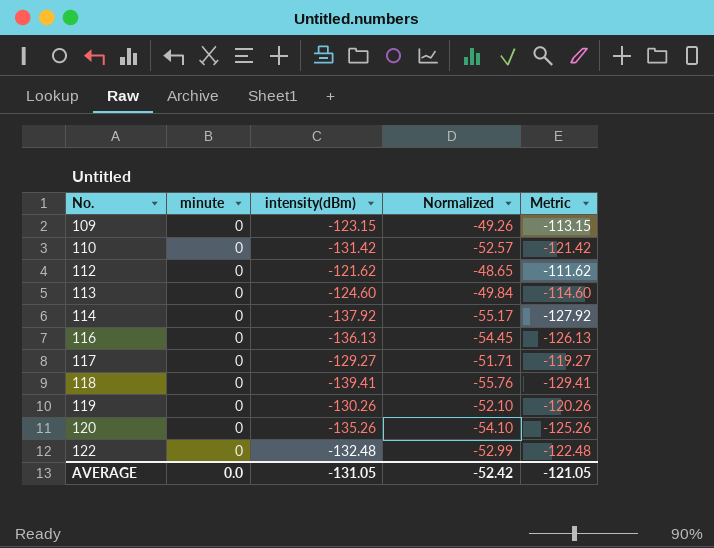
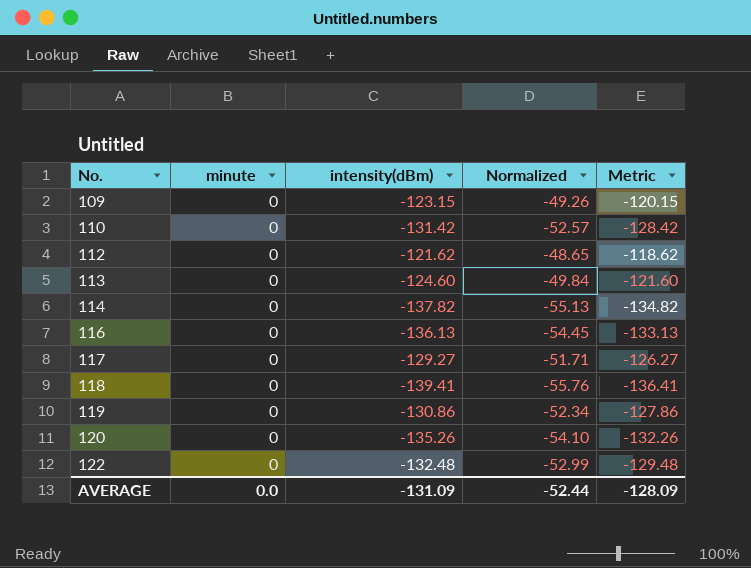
column Metric | formula: [intensity(dBm)] + 10 -> [intensity(dBm)] + 3
114 | intensity(dBm): -137.92 -> -137.82
114 | Normalized: -55.17 -> -55.13
119 | intensity(dBm): -130.26 -> -130.86
119 | Normalized: -52.10 -> -52.34
AVERAGE | intensity(dBm): -131.05 -> -131.09
AVERAGE | Normalized: -52.42 -> -52.44
AVERAGE | Metric: -121.05 -> -128.09

